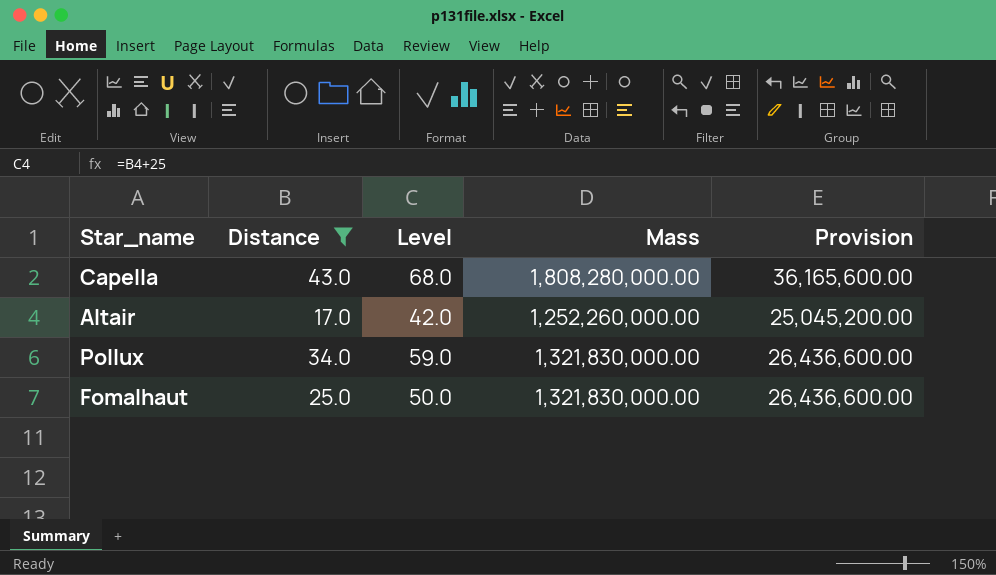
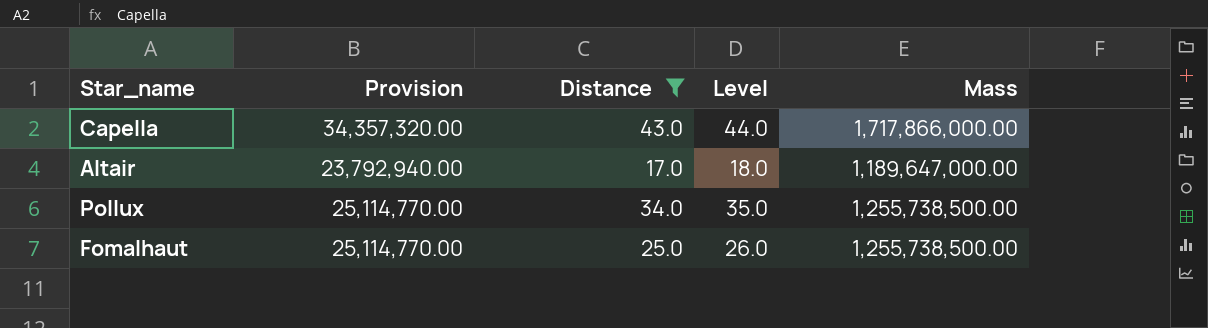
column Provision | position: 5 -> 2
column Level | formula: [Distance] + 25 -> [Distance] + 1
Capella | Provision: 36,165,600.00 -> 34,357,320.00
Capella | Mass: 1,808,280,000.00 -> 1,717,866,000.00
Altair | Provision: 25,045,200.00 -> 23,792,940.00
Altair | Mass: 1,252,260,000.00 -> 1,189,647,000.00
Pollux | Provision: 26,436,600.00 -> 25,114,770.00
Pollux | Mass: 1,321,830,000.00 -> 1,255,738,500.00
Fomalhaut | Provision: 26,436,600.00 -> 25,114,770.00
Fomalhaut | Mass: 1,321,830,000.00 -> 1,255,738,500.00

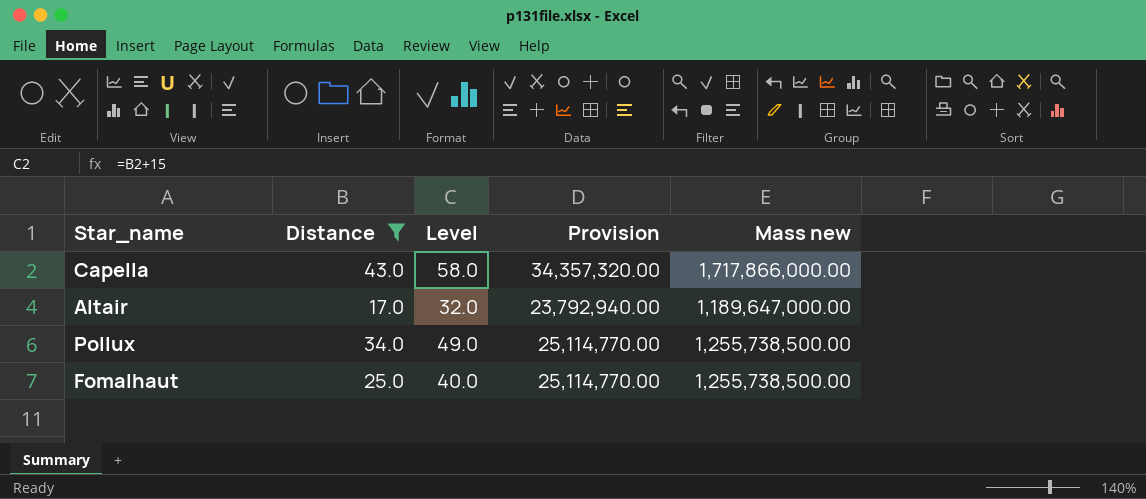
column Level | formula: [Distance] + 1 -> [Distance] + 15
column Provision | position: 2 -> 4
column name: Mass -> Mass new

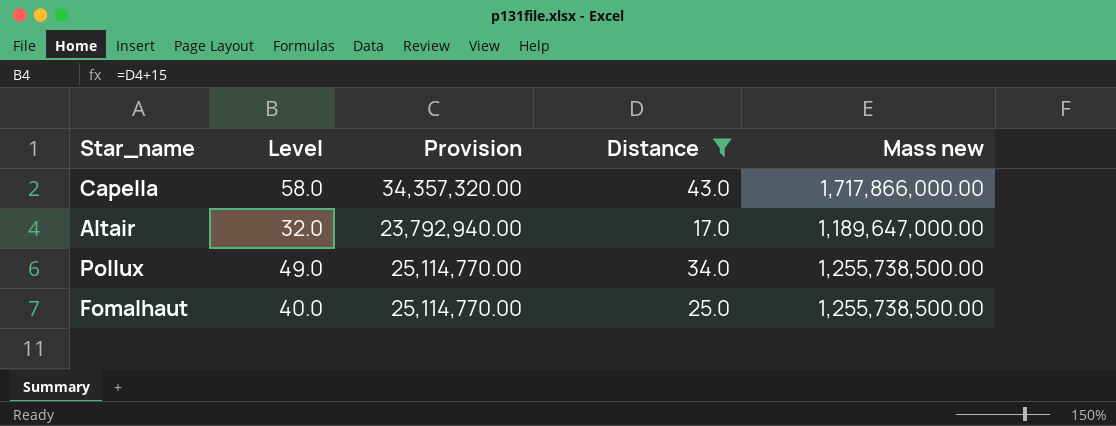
column Distance | position: 2 -> 4

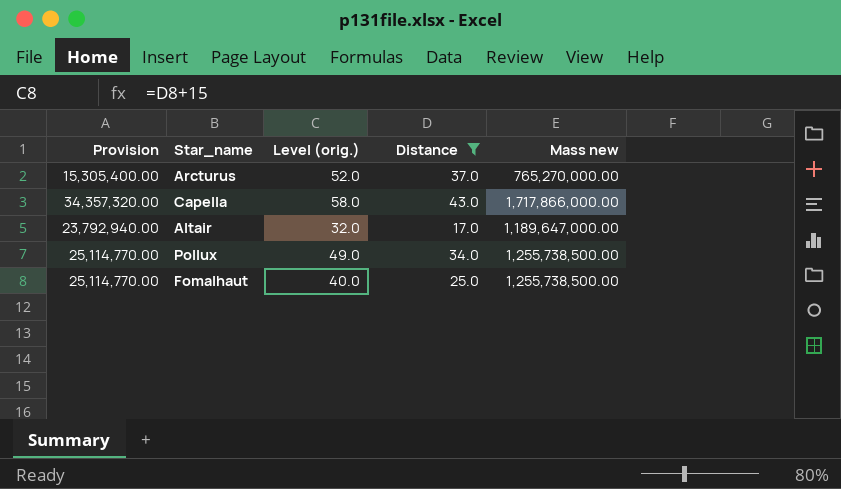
column Provision | position: 3 -> 1
column name: Level -> Level (orig.)
row Arcturus: none -> 15,305,400.00 | 52.0 | 37.0 | 765,270,000.00

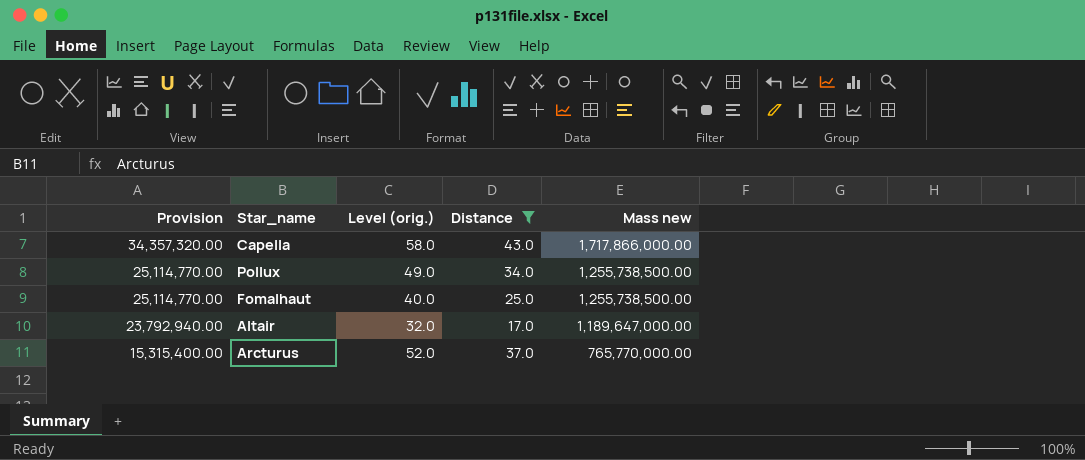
row order: none -> Provision descending
Arcturus | Provision: 15,305,400.00 -> 15,315,400.00
Arcturus | Mass new: 765,270,000.00 -> 765,770,000.00

